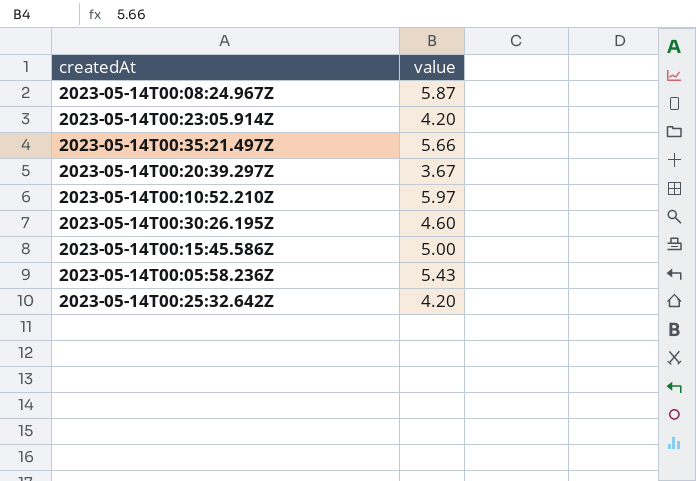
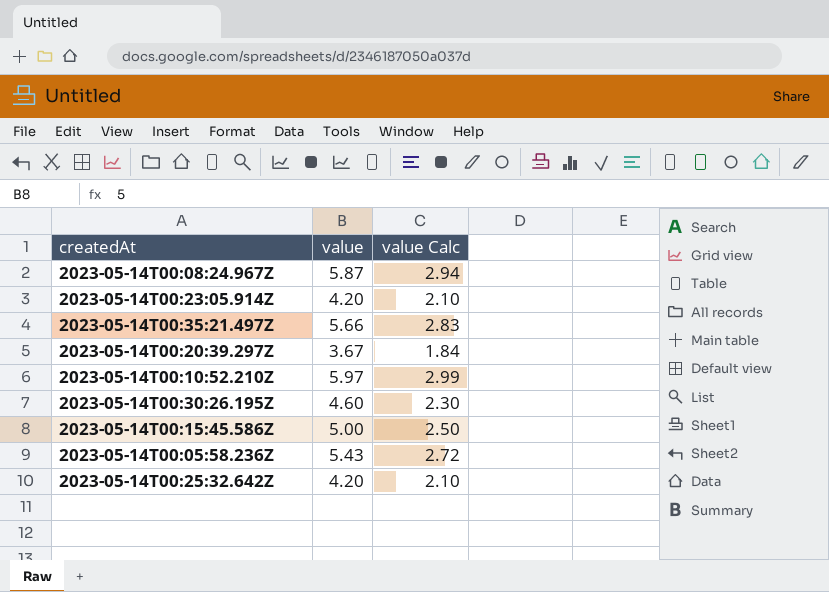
column value Calc | formula: none -> [value] * 0.5

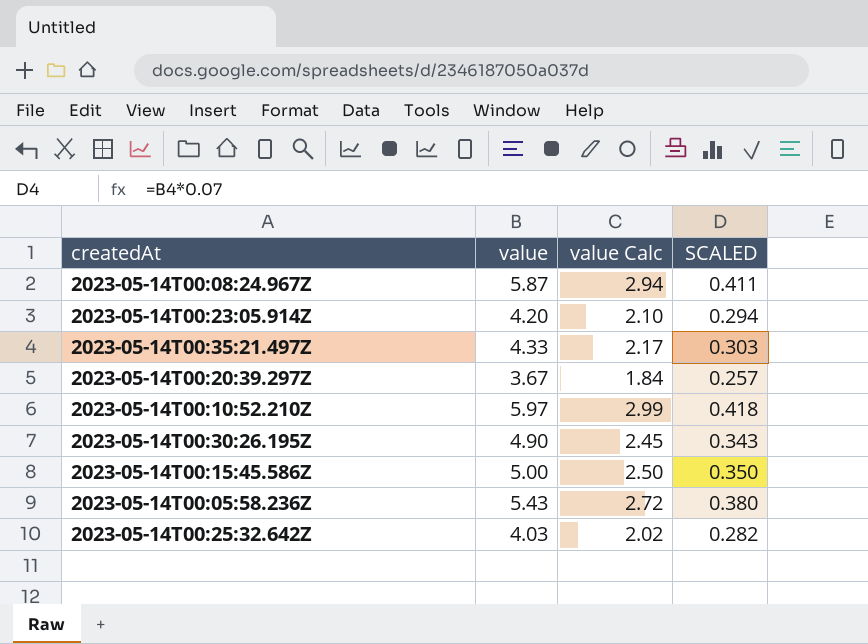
column SCALED | formula: none -> [value] * 0.07
2023-05-14T00:35:21.497Z | value: 5.66 -> 4.33
2023-05-14T00:35:21.497Z | value Calc: 2.83 -> 2.17
2023-05-14T00:30:26.195Z | value: 4.60 -> 4.90
2023-05-14T00:30:26.195Z | value Calc: 2.30 -> 2.45
2023-05-14T00:25:32.642Z | value: 4.20 -> 4.03
2023-05-14T00:25:32.642Z | value Calc: 2.10 -> 2.02

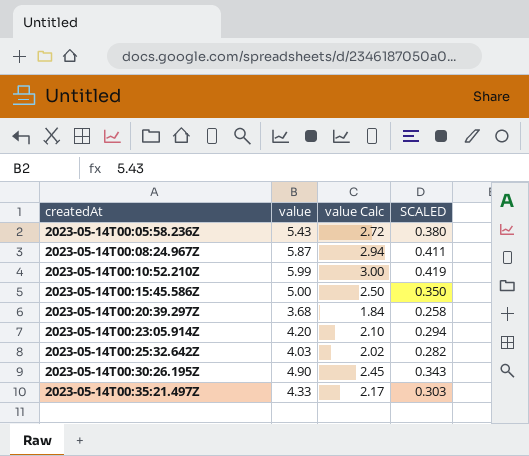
row order: none -> createdAt ascending
2023-05-14T00:10:52.210Z | value: 5.97 -> 5.99
2023-05-14T00:10:52.210Z | value Calc: 2.99 -> 3.00
2023-05-14T00:10:52.210Z | SCALED: 0.418 -> 0.419
2023-05-14T00:20:39.297Z | value: 3.67 -> 3.68
2023-05-14T00:20:39.297Z | SCALED: 0.257 -> 0.258

